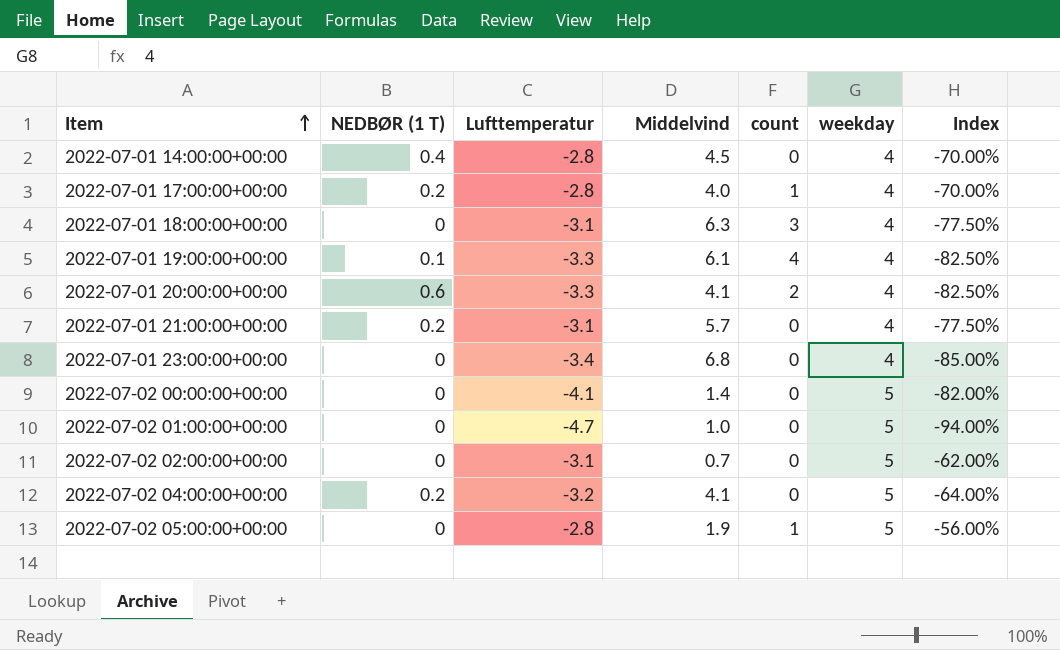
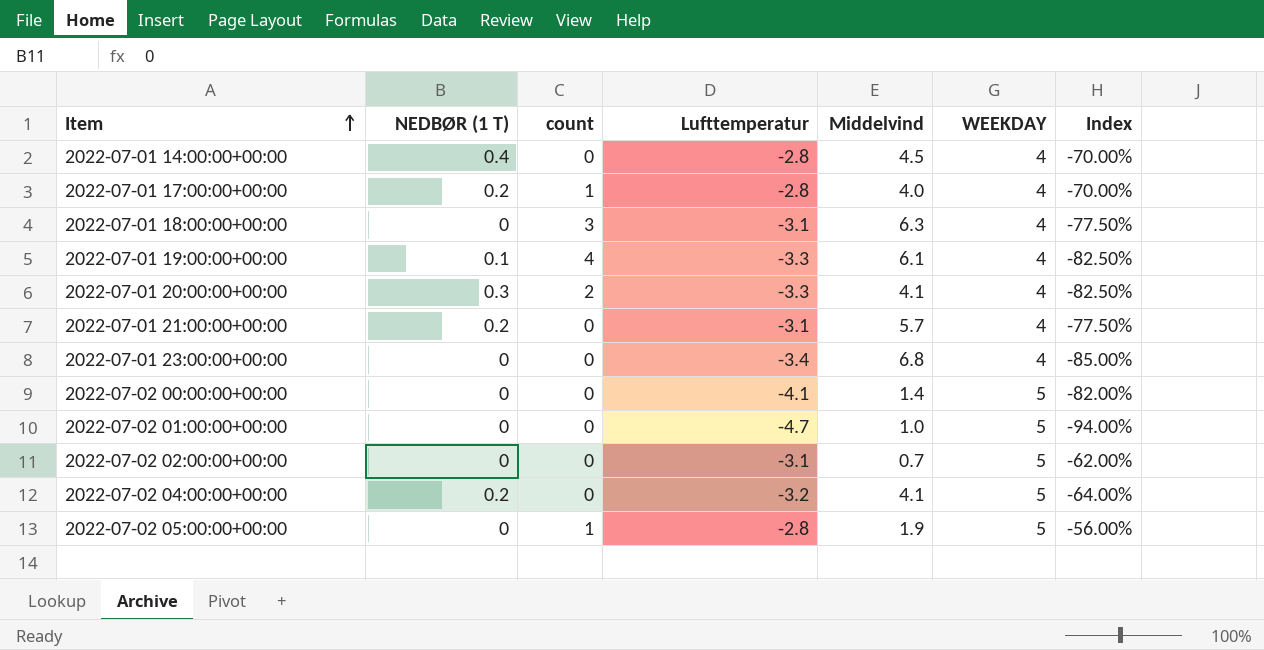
column count | position: 5 -> 3
column name: weekday -> WEEKDAY
2022-07-01 20:00:00+00:00 | NEDBØR (1 T): 0.6 -> 0.3

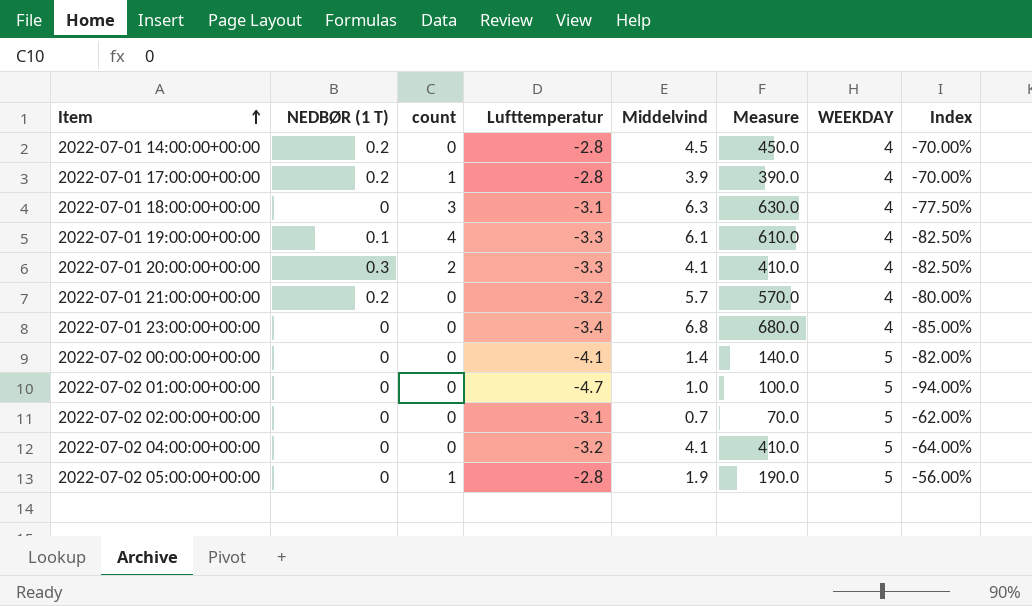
column Measure | formula: none -> [Middelvind] * 100
2022-07-01 14:00:00+00:00 | NEDBØR (1 T): 0.4 -> 0.2
2022-07-01 17:00:00+00:00 | Middelvind: 4.0 -> 3.9
2022-07-01 21:00:00+00:00 | Lufttemperatur: -3.1 -> -3.2
2022-07-01 21:00:00+00:00 | Index: -77.50% -> -80.00%
2022-07-02 04:00:00+00:00 | NEDBØR (1 T): 0.2 -> 0

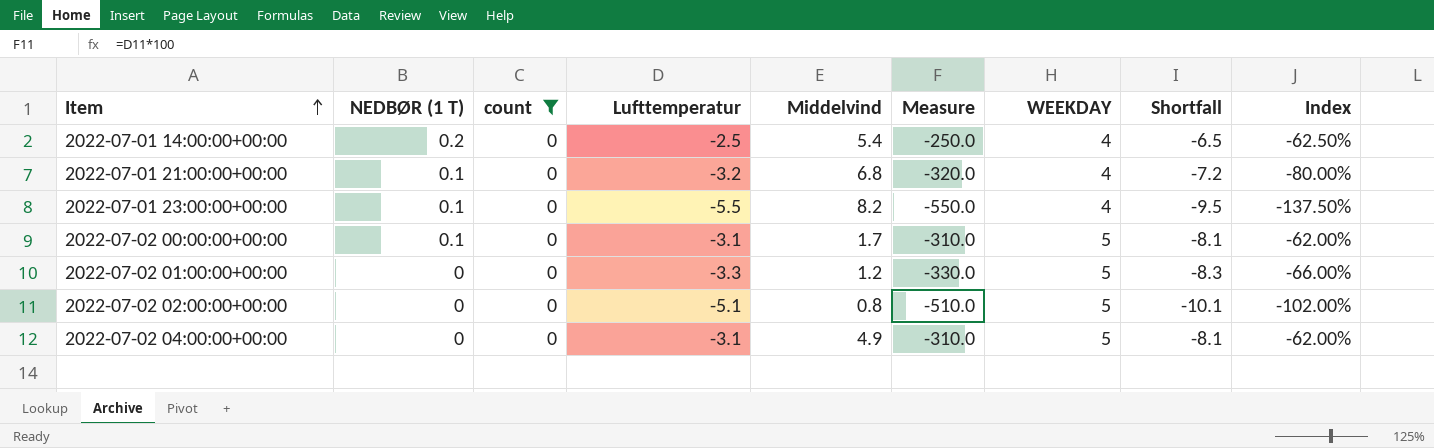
filter: none -> count = 0
column Measure | formula: [Middelvind] * 100 -> [Lufttemperatur] * 100
column Shortfall | formula: none -> [Lufttemperatur] - [WEEKDAY]
2022-07-01 14:00:00+00:00 | Lufttemperatur: -2.8 -> -2.5
2022-07-01 14:00:00+00:00 | Middelvind: 4.5 -> 5.4
2022-07-01 14:00:00+00:00 | Index: -70.00% -> -62.50%
2022-07-01 21:00:00+00:00 | NEDBØR (1 T): 0.2 -> 0.1
2022-07-01 21:00:00+00:00 | Middelvind: 5.7 -> 6.8
2022-07-01 23:00:00+00:00 | NEDBØR (1 T): 0 -> 0.1
2022-07-01 23:00:00+00:00 | Lufttemperatur: -3.4 -> -5.5
2022-07-01 23:00:00+00:00 | Middelvind: 6.8 -> 8.2
2022-07-01 23:00:00+00:00 | Index: -85.00% -> -137.50%
2022-07-02 00:00:00+00:00 | NEDBØR (1 T): 0 -> 0.1
2022-07-02 00:00:00+00:00 | Lufttemperatur: -4.1 -> -3.1
2022-07-02 00:00:00+00:00 | Middelvind: 1.4 -> 1.7
2022-07-02 00:00:00+00:00 | Index: -82.00% -> -62.00%
2022-07-02 01:00:00+00:00 | Lufttemperatur: -4.7 -> -3.3
2022-07-02 01:00:00+00:00 | Middelvind: 1.0 -> 1.2
2022-07-02 01:00:00+00:00 | Index: -94.00% -> -66.00%
2022-07-02 02:00:00+00:00 | Lufttemperatur: -3.1 -> -5.1
2022-07-02 02:00:00+00:00 | Middelvind: 0.7 -> 0.8
2022-07-02 02:00:00+00:00 | Index: -62.00% -> -102.00%
2022-07-02 04:00:00+00:00 | Lufttemperatur: -3.2 -> -3.1
2022-07-02 04:00:00+00:00 | Middelvind: 4.1 -> 4.9
2022-07-02 04:00:00+00:00 | Index: -64.00% -> -62.00%

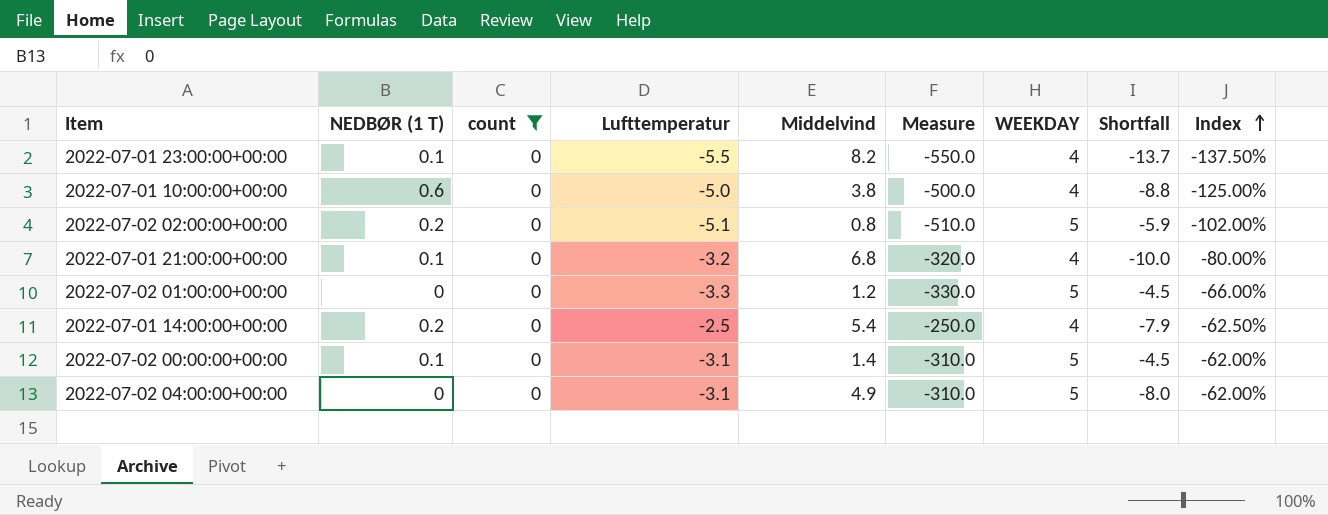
row order: Item ascending -> Index ascending
column Shortfall | formula: [Lufttemperatur] - [WEEKDAY] -> [Lufttemperatur] - [Middelvind]
row 2022-07-01 10:00:00+00:00: none -> 0.6 | 0 | -5.0 | 3.8 | -500.0 | 4 | -8.8 | -125.00%
2022-07-02 02:00:00+00:00 | NEDBØR (1 T): 0 -> 0.2
2022-07-02 00:00:00+00:00 | Middelvind: 1.7 -> 1.4

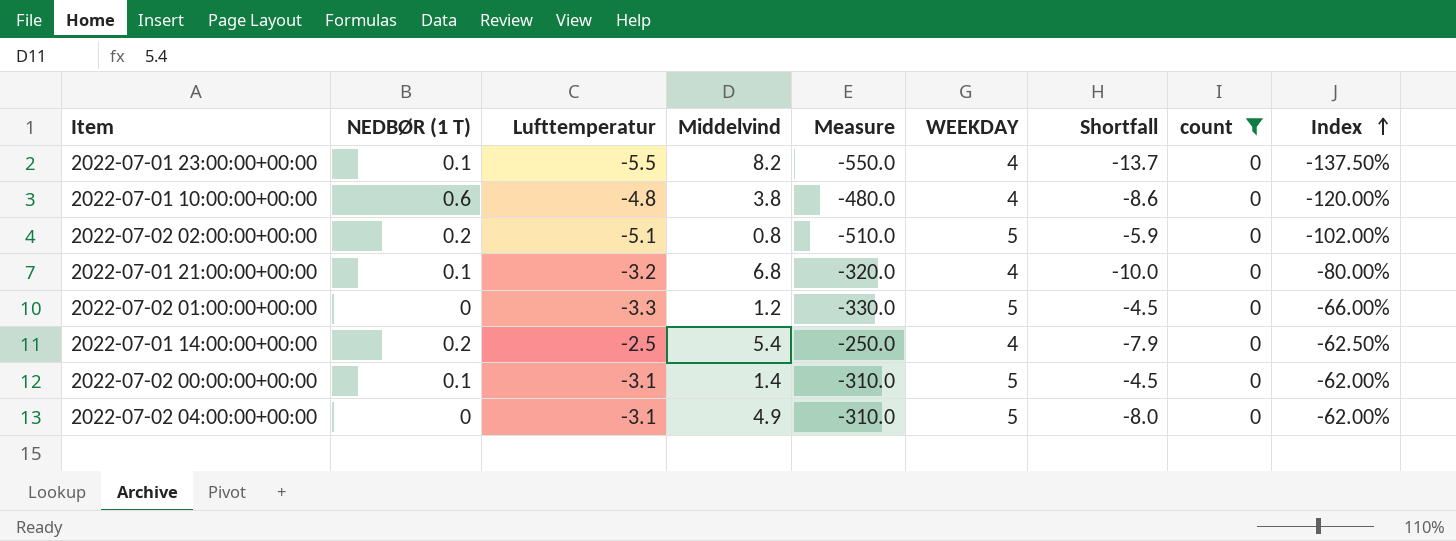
column count | position: 3 -> 8
2022-07-01 10:00:00+00:00 | Lufttemperatur: -5.0 -> -4.8
2022-07-01 10:00:00+00:00 | Measure: -500.0 -> -480.0
2022-07-01 10:00:00+00:00 | Shortfall: -8.8 -> -8.6
2022-07-01 10:00:00+00:00 | Index: -125.00% -> -120.00%

